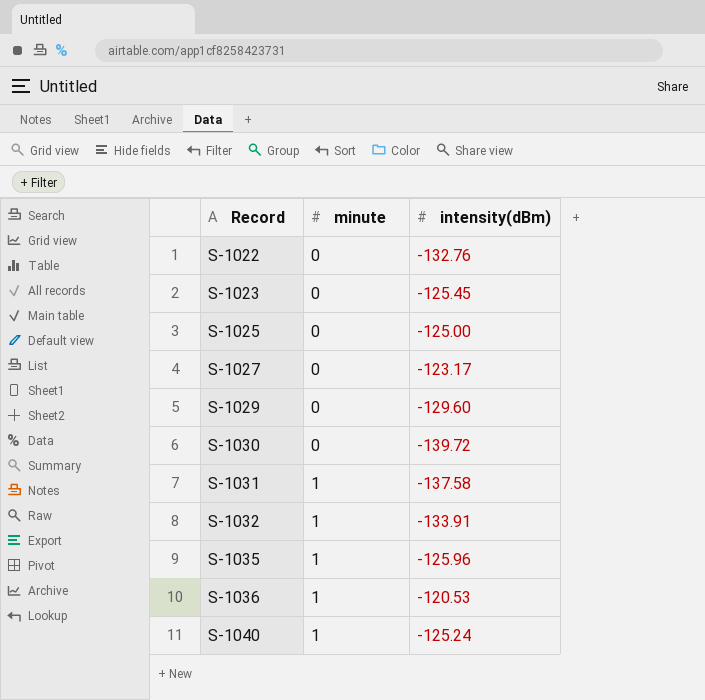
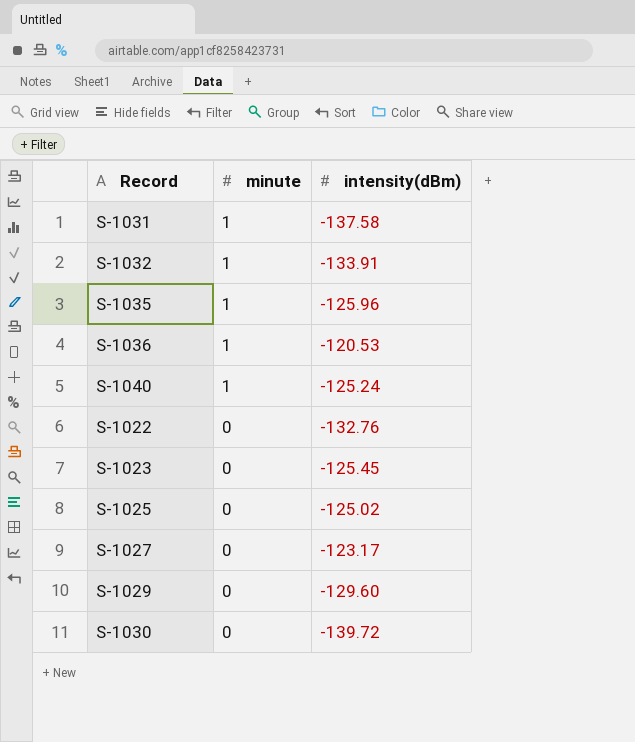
row order: Record ascending -> minute descending
S-1025 | intensity(dBm): -125.00 -> -125.02

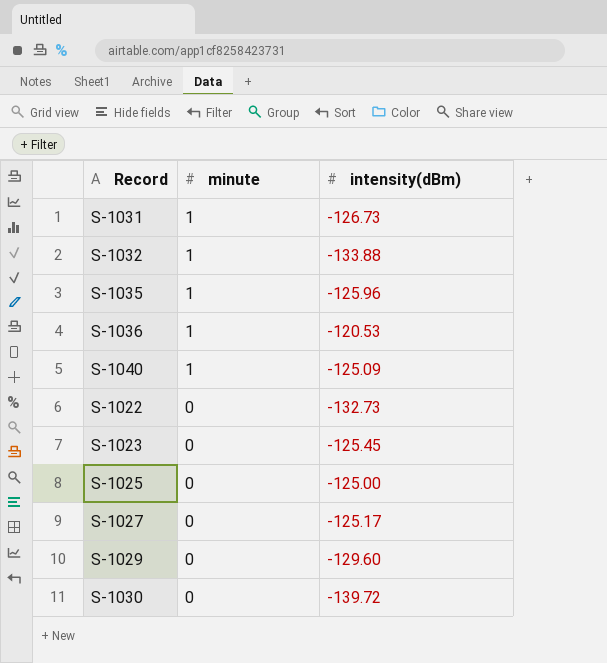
S-1031 | intensity(dBm): -137.58 -> -126.73
S-1032 | intensity(dBm): -133.91 -> -133.88
S-1040 | intensity(dBm): -125.24 -> -125.09
S-1022 | intensity(dBm): -132.76 -> -132.73
S-1025 | intensity(dBm): -125.02 -> -125.00
S-1027 | intensity(dBm): -123.17 -> -125.17

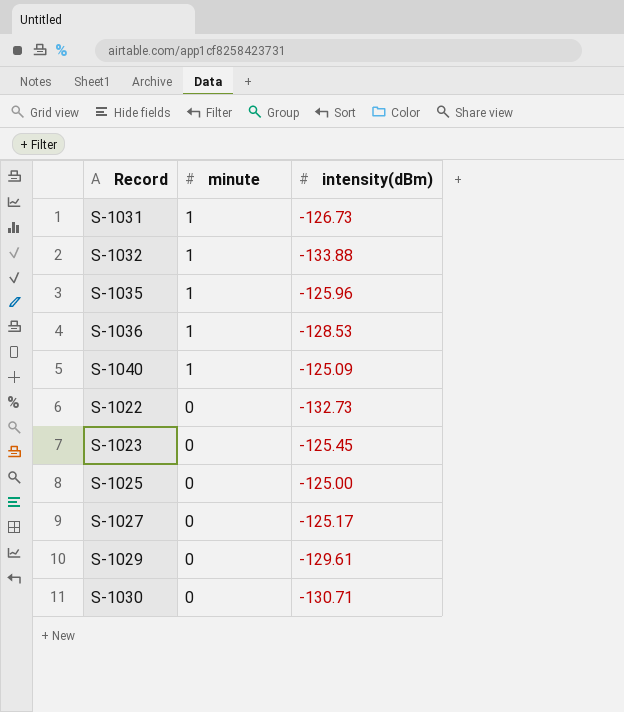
S-1036 | intensity(dBm): -120.53 -> -128.53
S-1029 | intensity(dBm): -129.60 -> -129.61
S-1030 | intensity(dBm): -139.72 -> -130.71

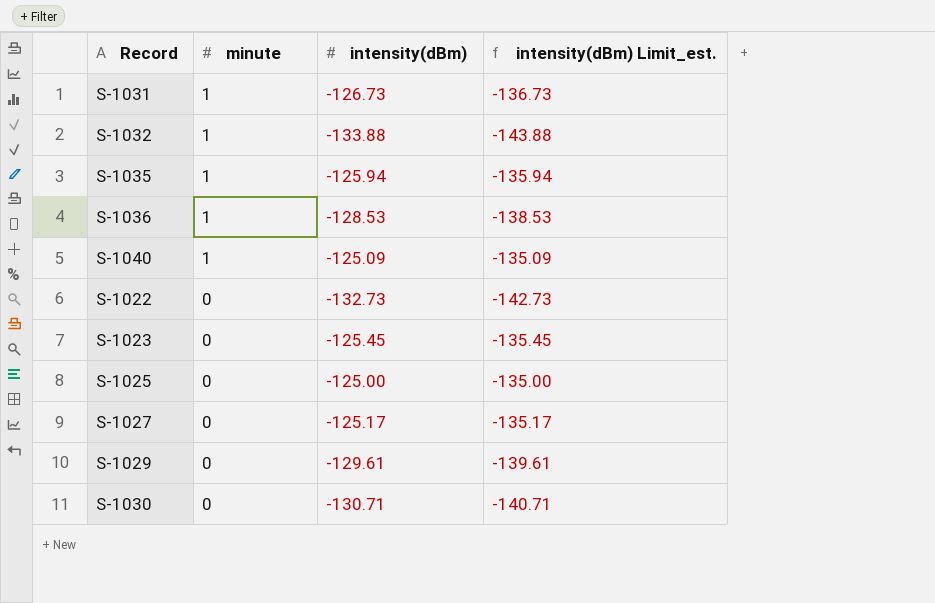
column intensity(dBm) Limit_est. | formula: none -> [intensity(dBm)] - 10
S-1035 | intensity(dBm): -125.96 -> -125.94

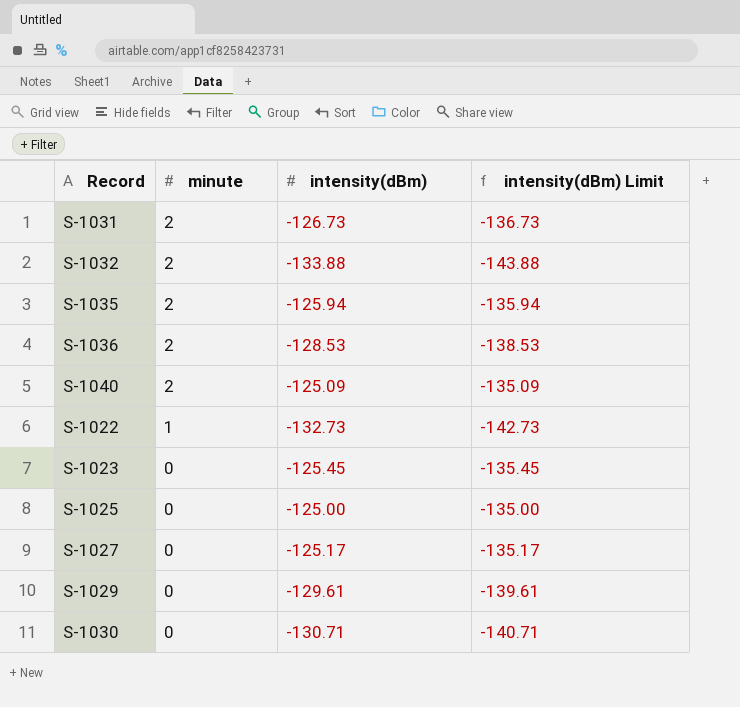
column name: intensity(dBm) Limit_est. -> intensity(dBm) Limit
S-1031 | minute: 1 -> 2
S-1032 | minute: 1 -> 2
S-1035 | minute: 1 -> 2
S-1036 | minute: 1 -> 2
S-1040 | minute: 1 -> 2
S-1022 | minute: 0 -> 1

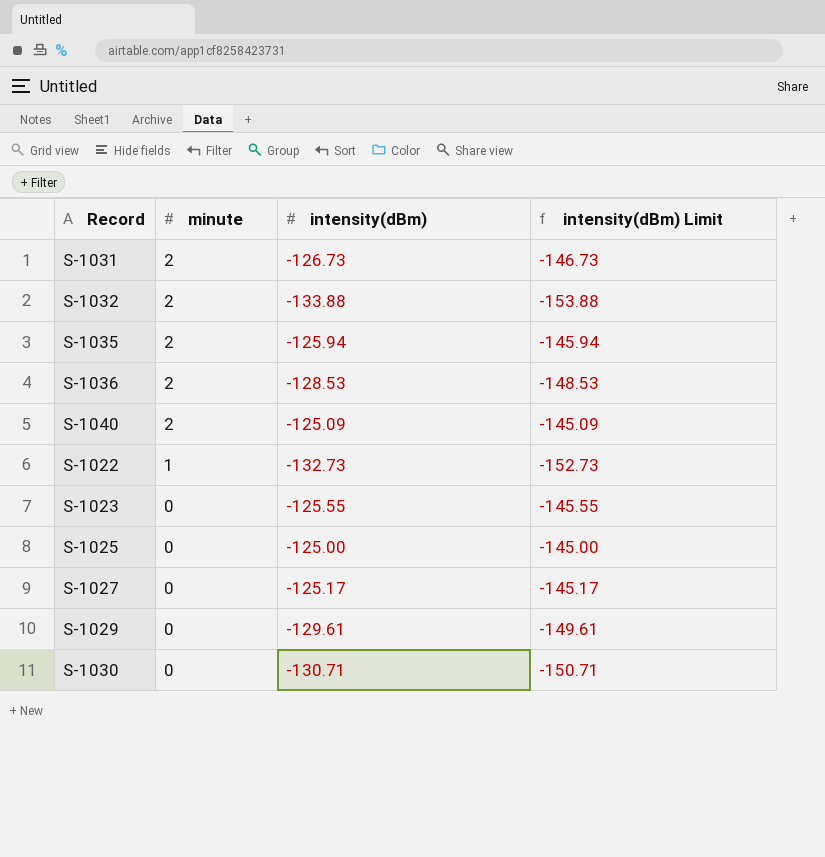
column intensity(dBm) Limit | formula: [intensity(dBm)] - 10 -> [intensity(dBm)] - 20
S-1023 | intensity(dBm): -125.45 -> -125.55

